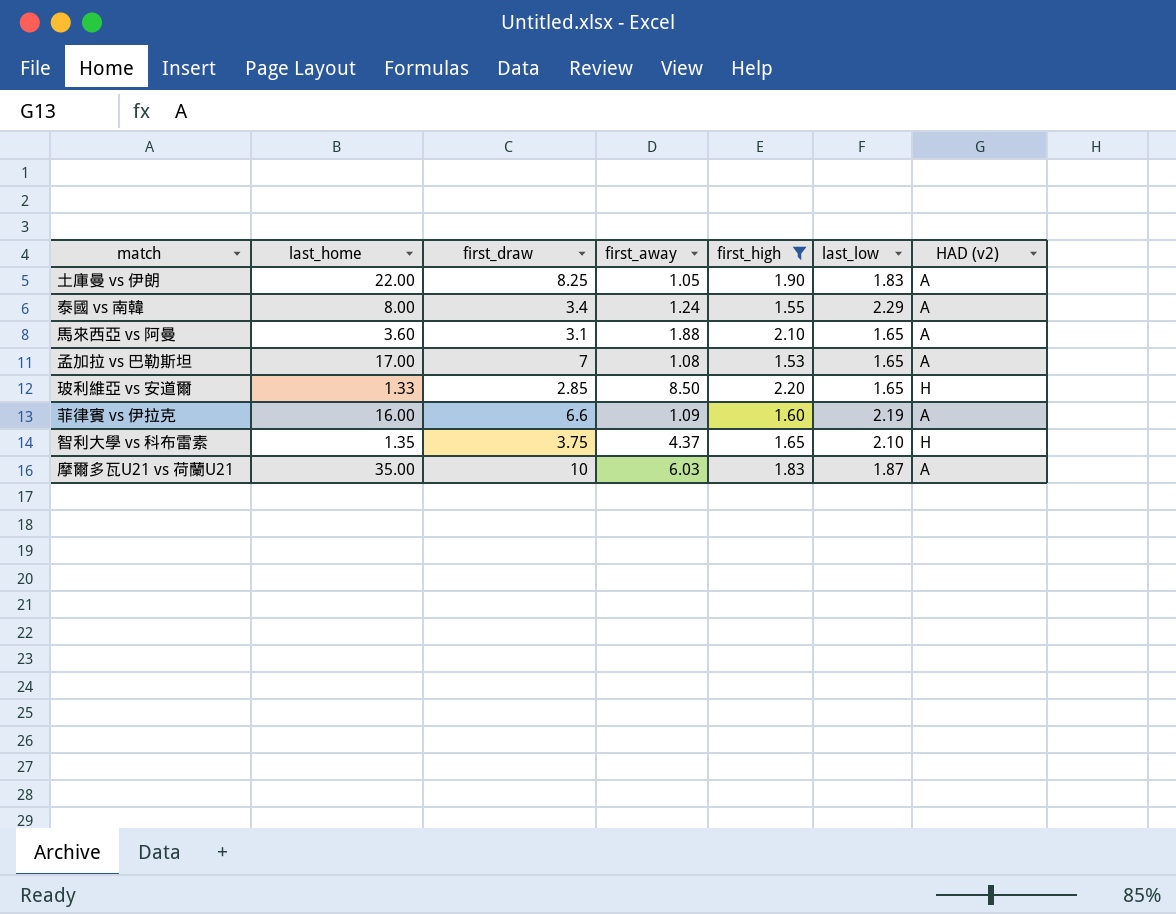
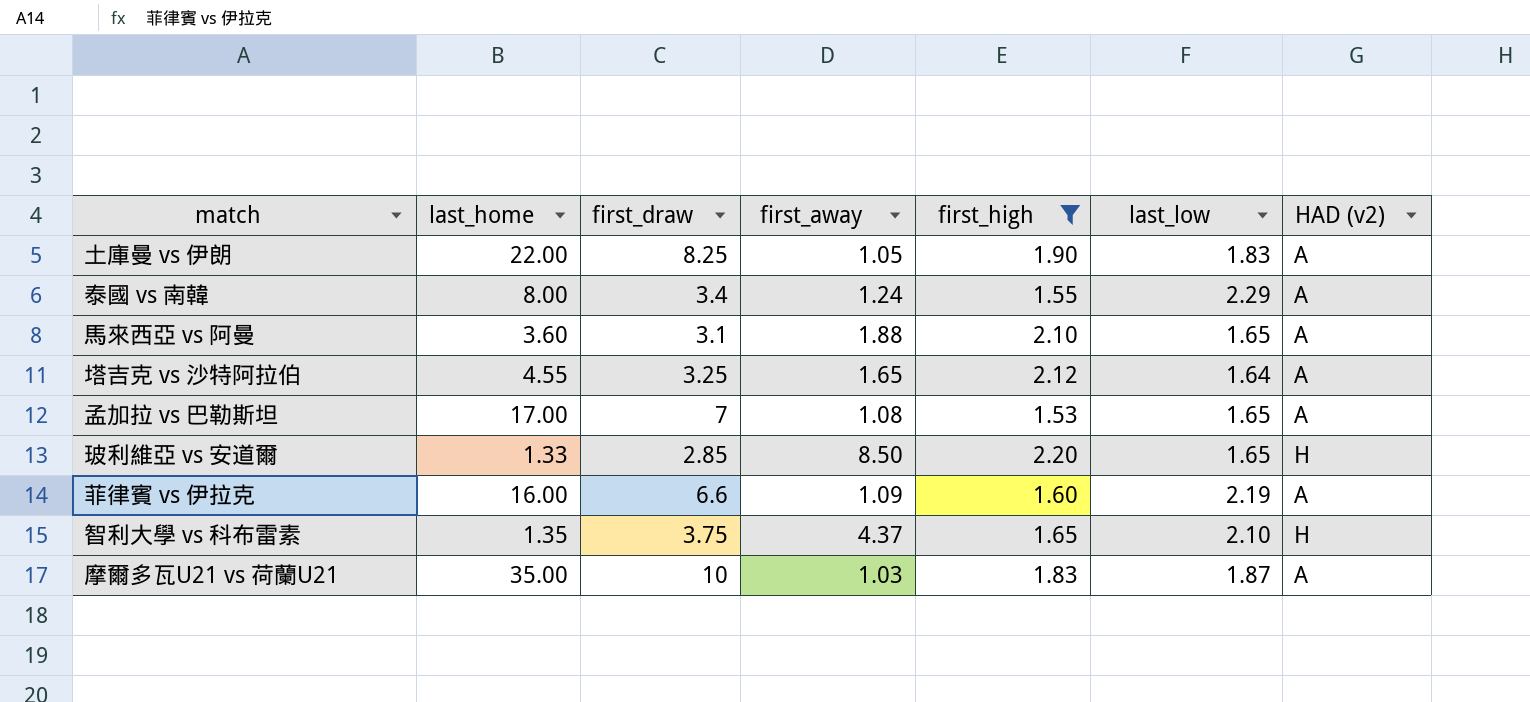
row 塔吉克 vs 沙特阿拉伯: none -> 4.55 | 3.25 | 1.65 | 2.12 | 1.64 | A
摩爾多瓦U21 vs 荷蘭U21 | first_away: 6.03 -> 1.03

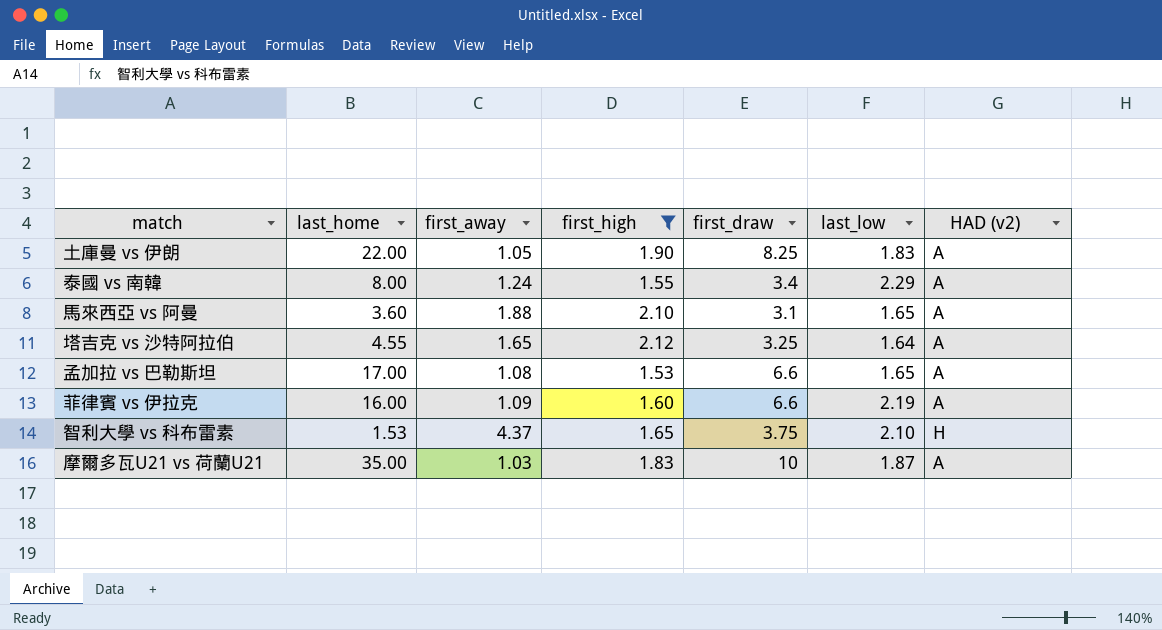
column first_draw | position: 3 -> 5
row 玻利維亞 vs 安道爾: 1.33 | 2.85 | 8.50 | 2.20 | 1.65 | H -> none
孟加拉 vs 巴勒斯坦 | first_draw: 7 -> 6.6
智利大學 vs 科布雷素 | last_home: 1.35 -> 1.53

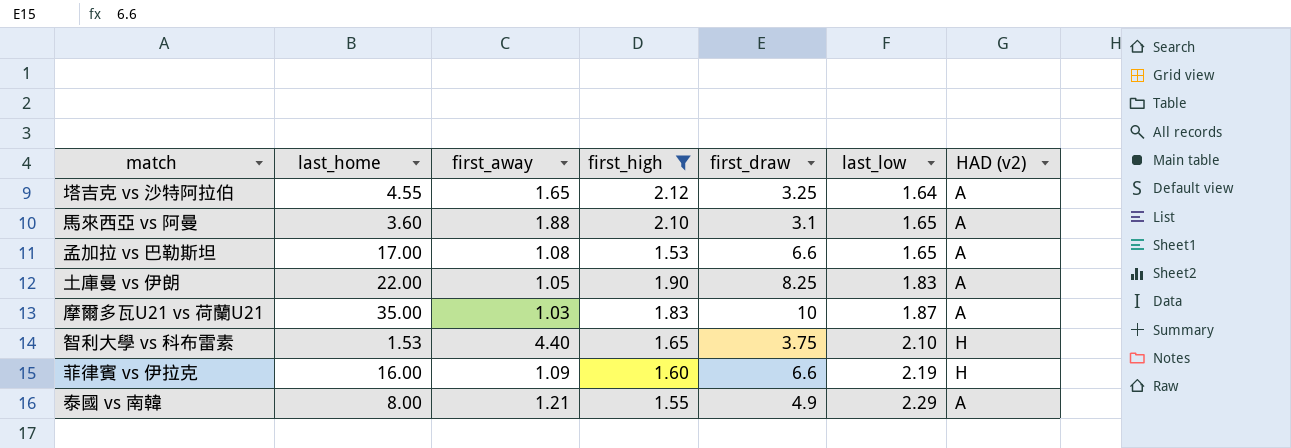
row order: none -> last_low ascending
智利大學 vs 科布雷素 | first_away: 4.37 -> 4.40
菲律賓 vs 伊拉克 | HAD (v2): A -> H
泰國 vs 南韓 | first_away: 1.24 -> 1.21
泰國 vs 南韓 | first_draw: 3.4 -> 4.9

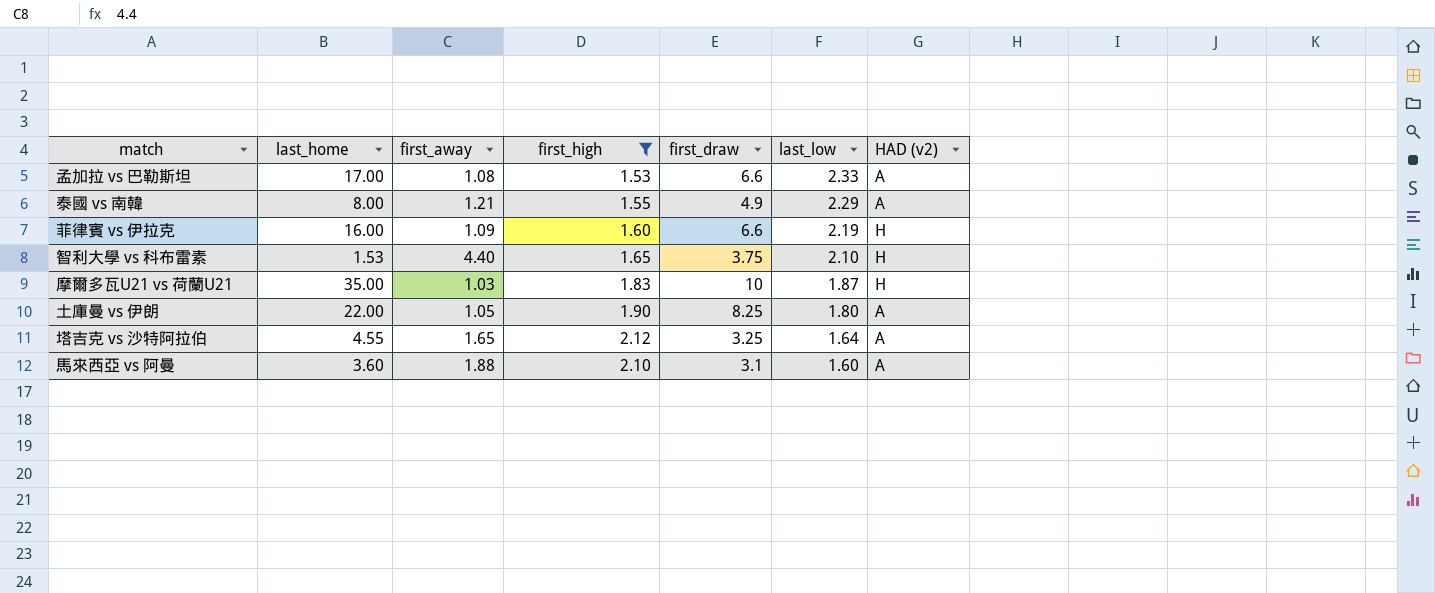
row order: last_low ascending -> last_low descending
孟加拉 vs 巴勒斯坦 | last_low: 1.65 -> 2.33
摩爾多瓦U21 vs 荷蘭U21 | HAD (v2): A -> H
土庫曼 vs 伊朗 | last_low: 1.83 -> 1.80
馬來西亞 vs 阿曼 | last_low: 1.65 -> 1.60

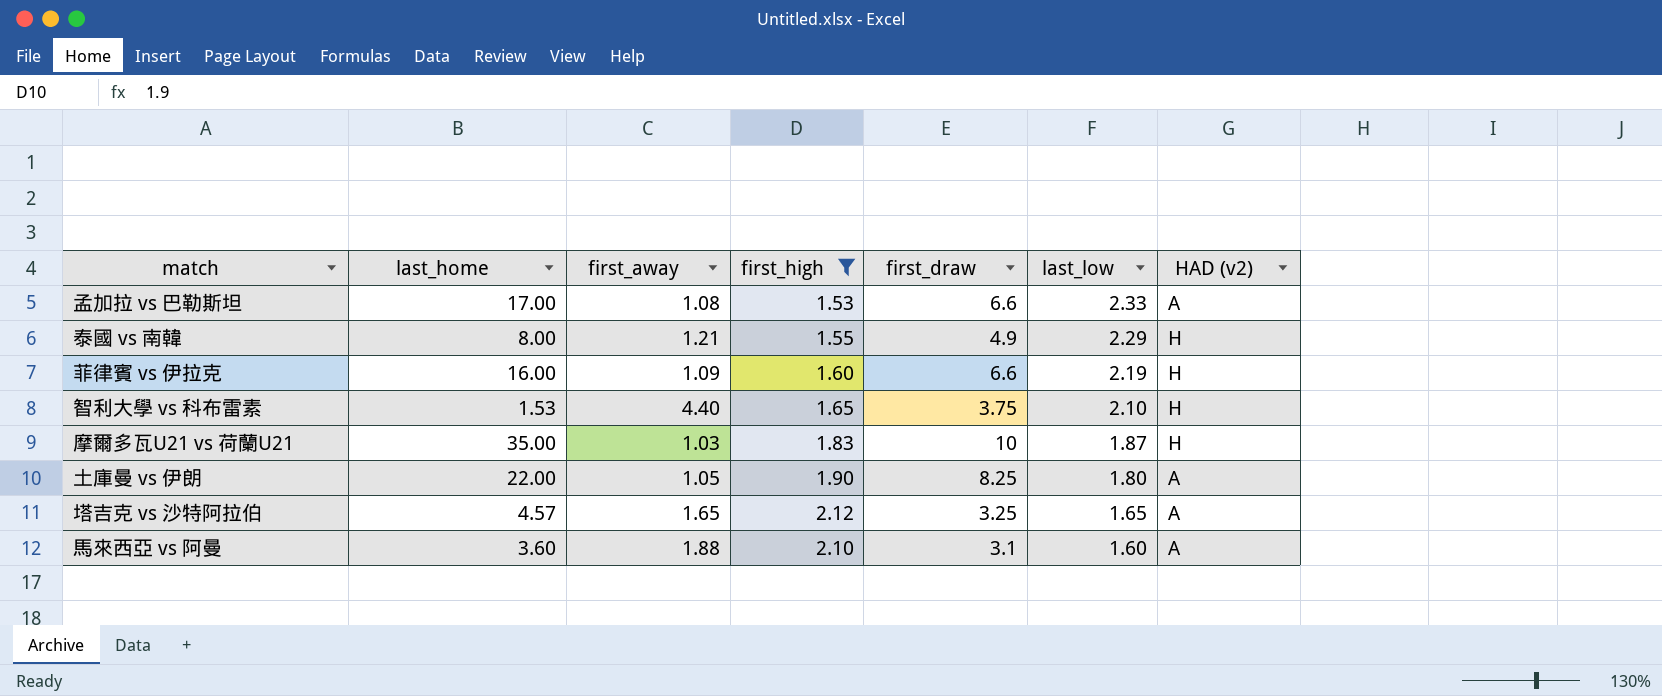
泰國 vs 南韓 | HAD (v2): A -> H
塔吉克 vs 沙特阿拉伯 | last_home: 4.55 -> 4.57
塔吉克 vs 沙特阿拉伯 | last_low: 1.64 -> 1.65

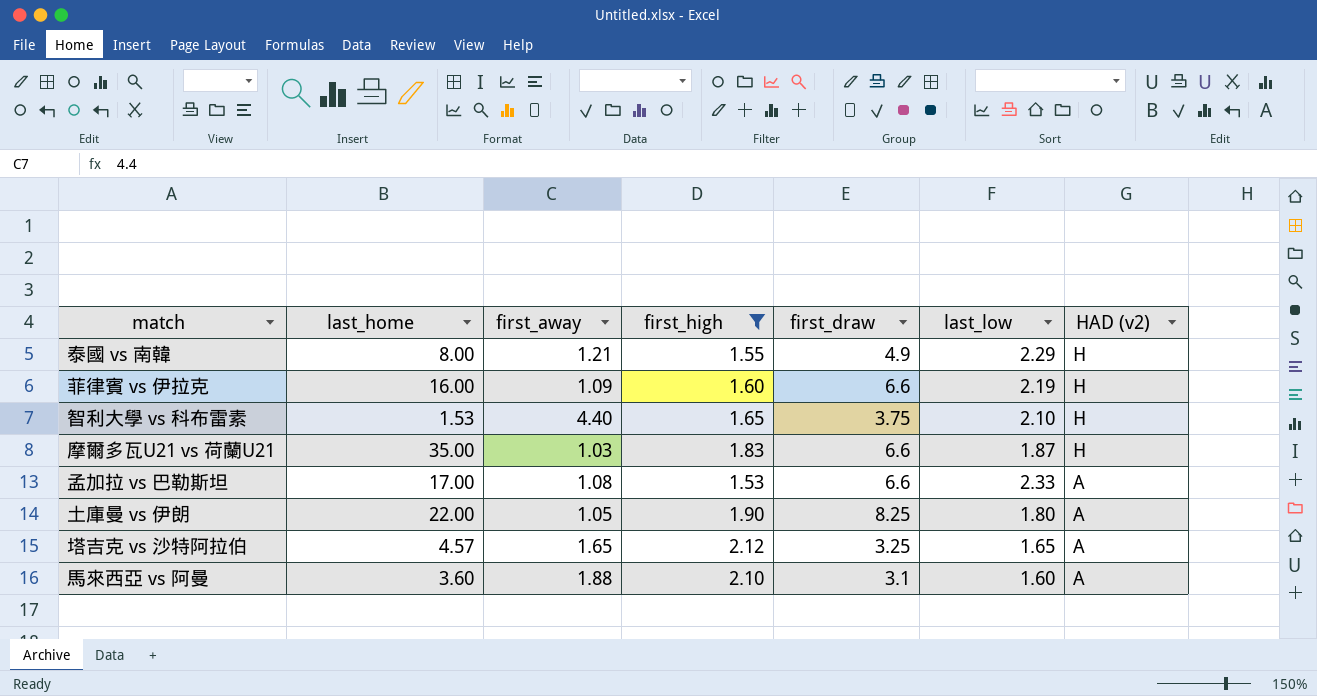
row order: last_low descending -> HAD (v2) descending
摩爾多瓦U21 vs 荷蘭U21 | first_draw: 10 -> 6.6

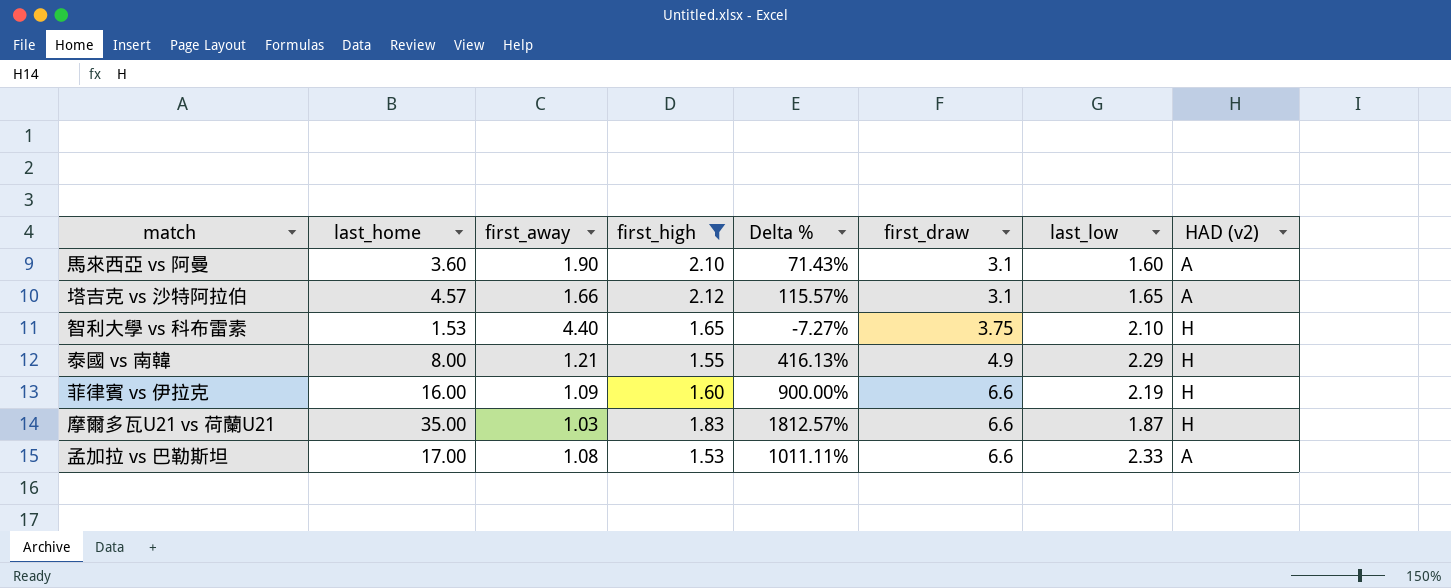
row order: HAD (v2) descending -> first_draw ascending
column Delta % | formula: none -> ([last_home] - [first_high]) / [first_high]
row 土庫曼 vs 伊朗: 22.00 | 1.05 | 1.90 | 8.25 | 1.80 | A -> none
馬來西亞 vs 阿曼 | first_away: 1.88 -> 1.90
塔吉克 vs 沙特阿拉伯 | first_away: 1.65 -> 1.66
塔吉克 vs 沙特阿拉伯 | first_draw: 3.25 -> 3.1

